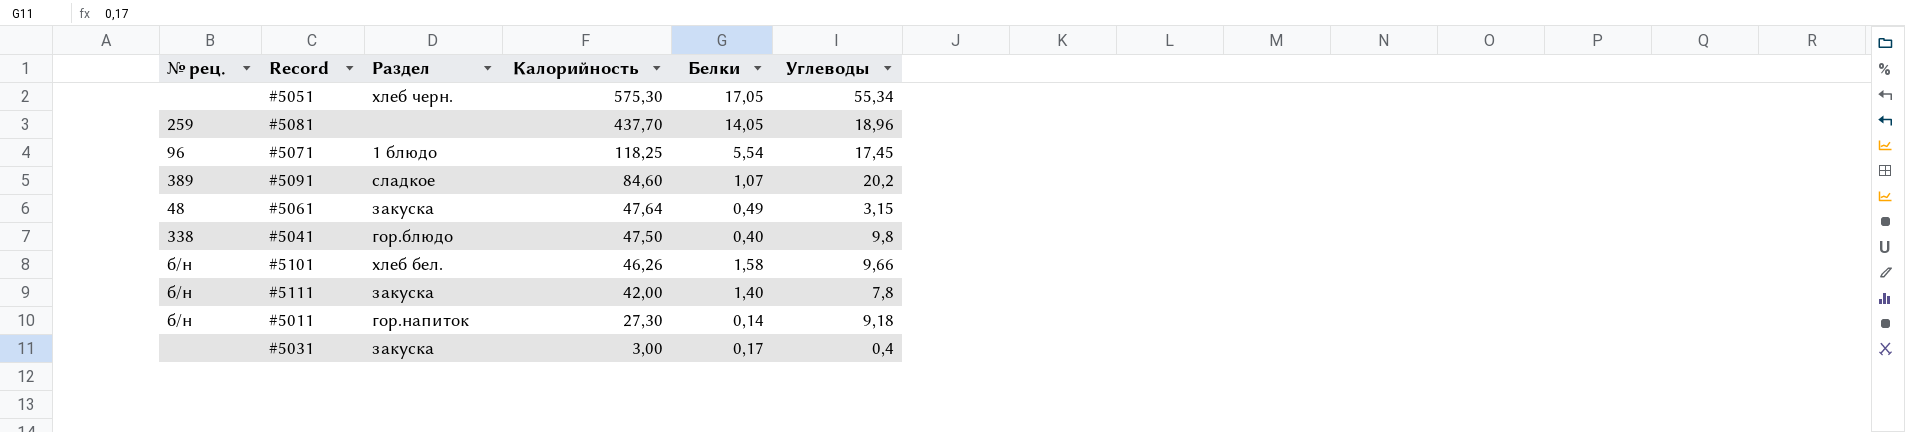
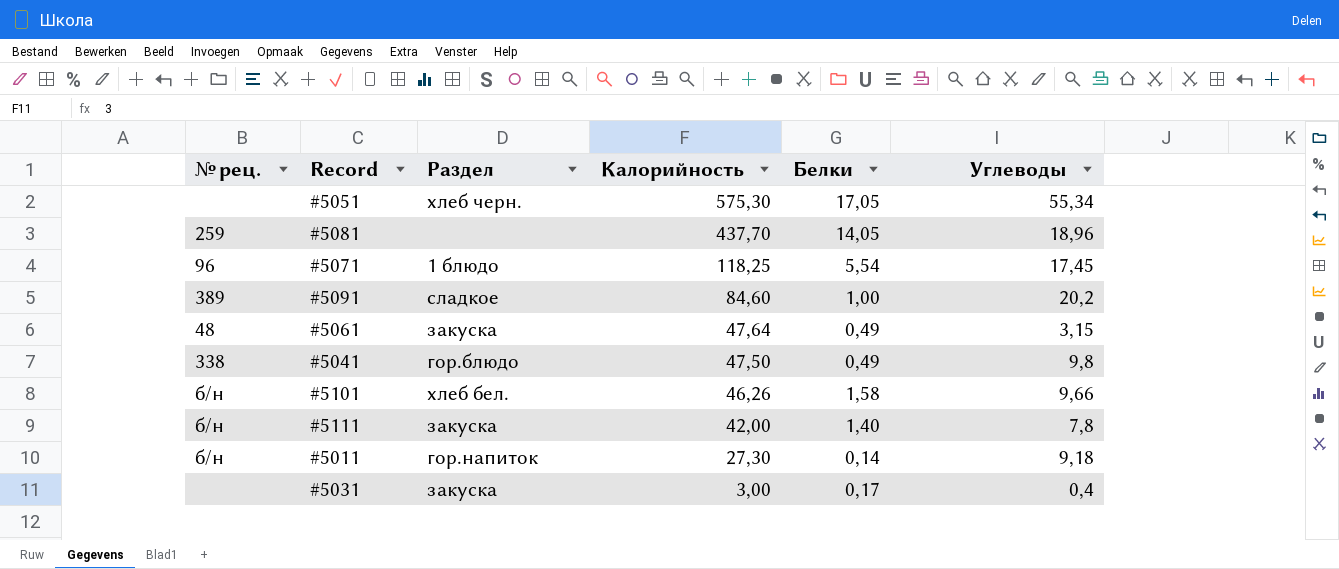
#5091 | Белки: 1,07 -> 1,00
#5041 | Белки: 0,40 -> 0,49

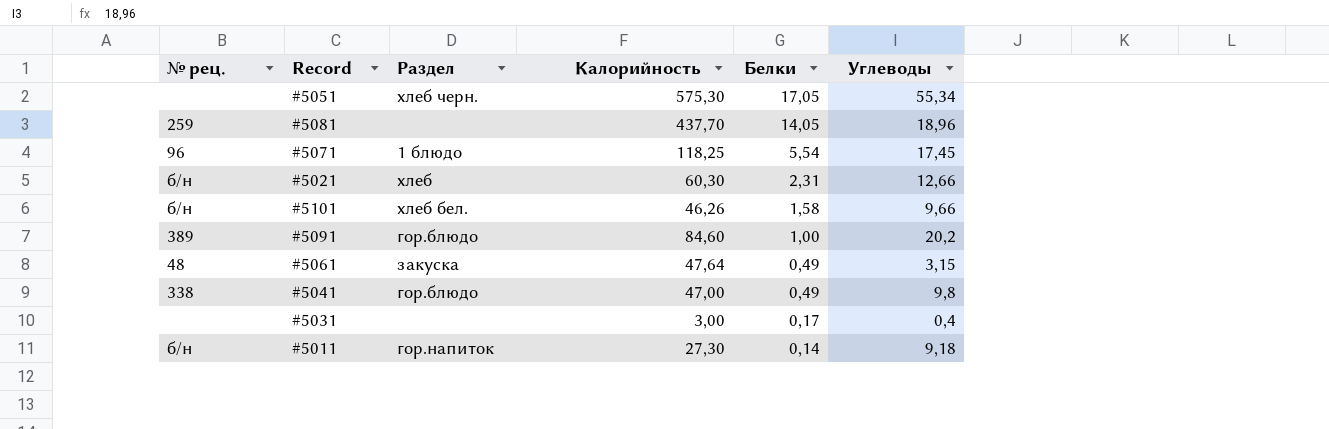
row order: Калорийность descending -> Белки descending
row #5111: б/н | закуска | 42,00 | 1,40 | 7,8 -> none
row #5021: none -> б/н | хлеб | 60,30 | 2,31 | 12,66
#5091 | Раздел: сладкое -> гор.блюдо
#5041 | Калорийность: 47,50 -> 47,00
#5031 | Раздел: закуска -> none

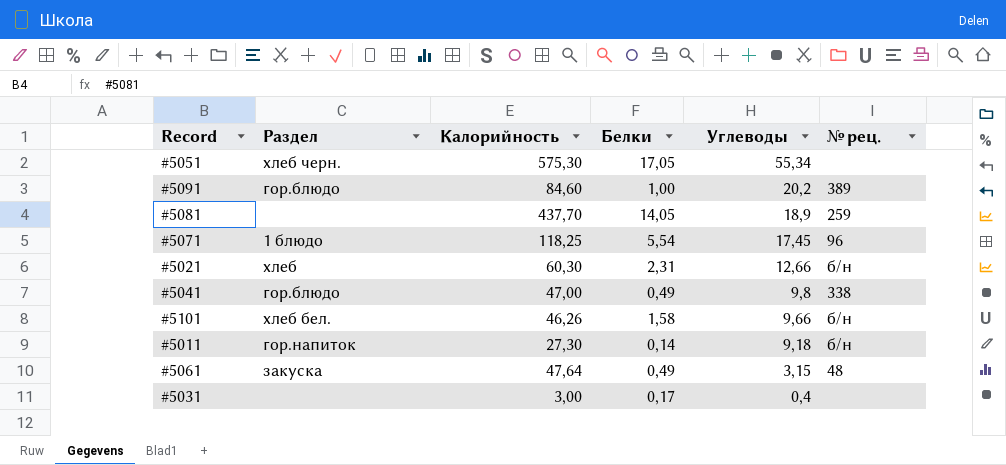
row order: Белки descending -> Углеводы descending
column № рец. | position: 1 -> 6
#5081 | Углеводы: 18,96 -> 18,9

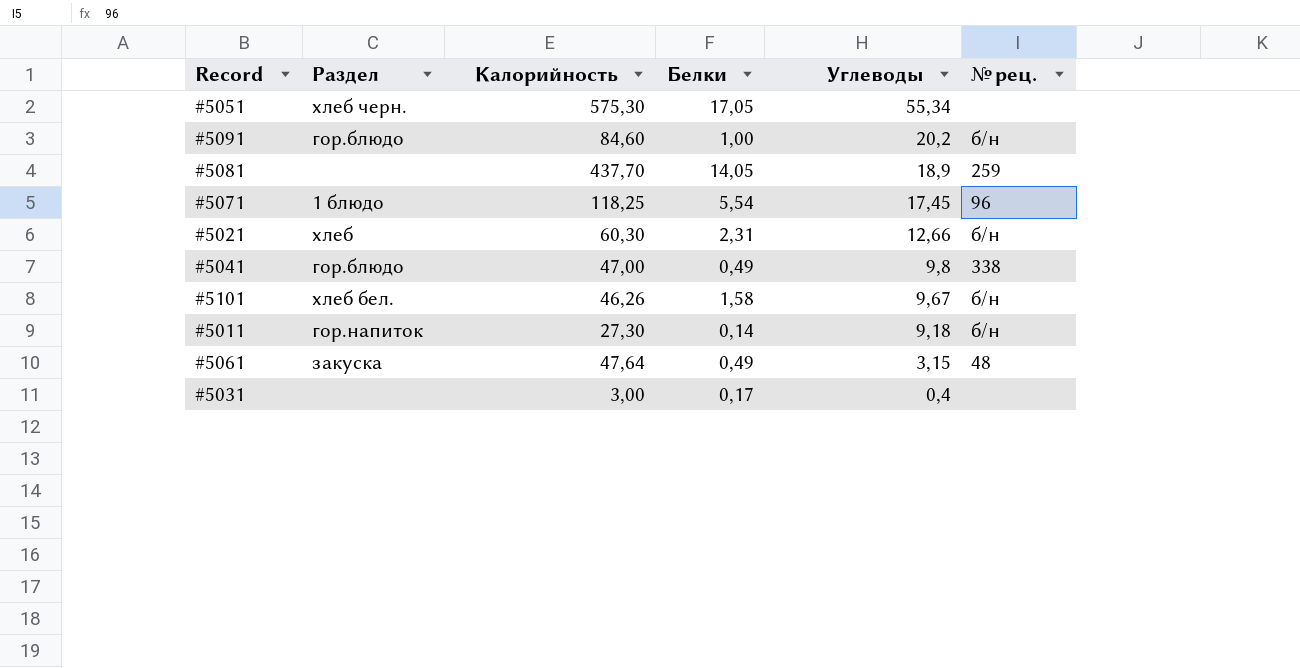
#5091 | № рец.: 389 -> б/н
#5101 | Углеводы: 9,66 -> 9,67

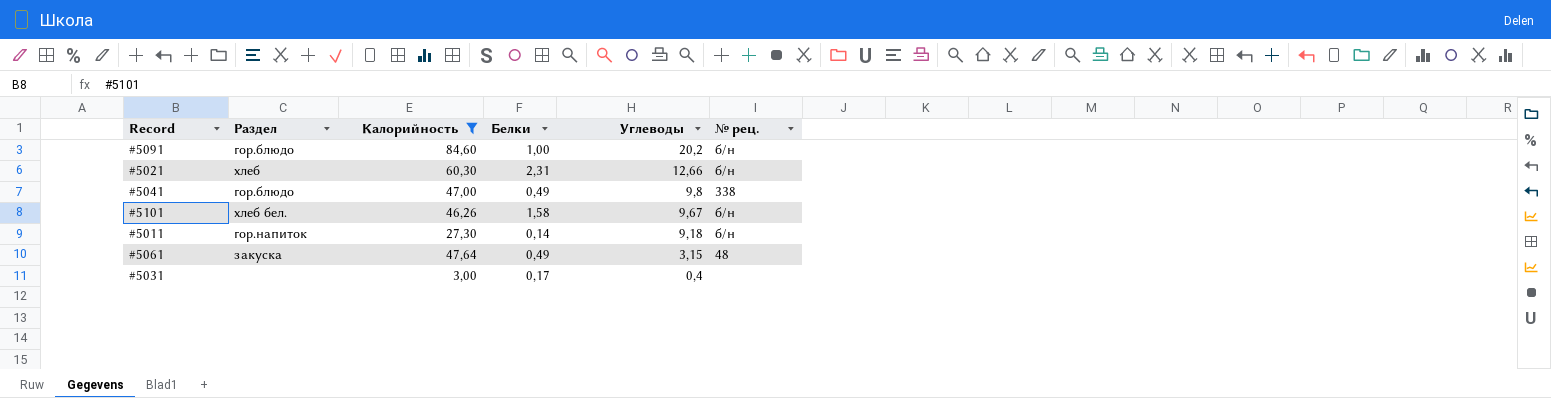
filter: none -> Калорийность <= 84,60

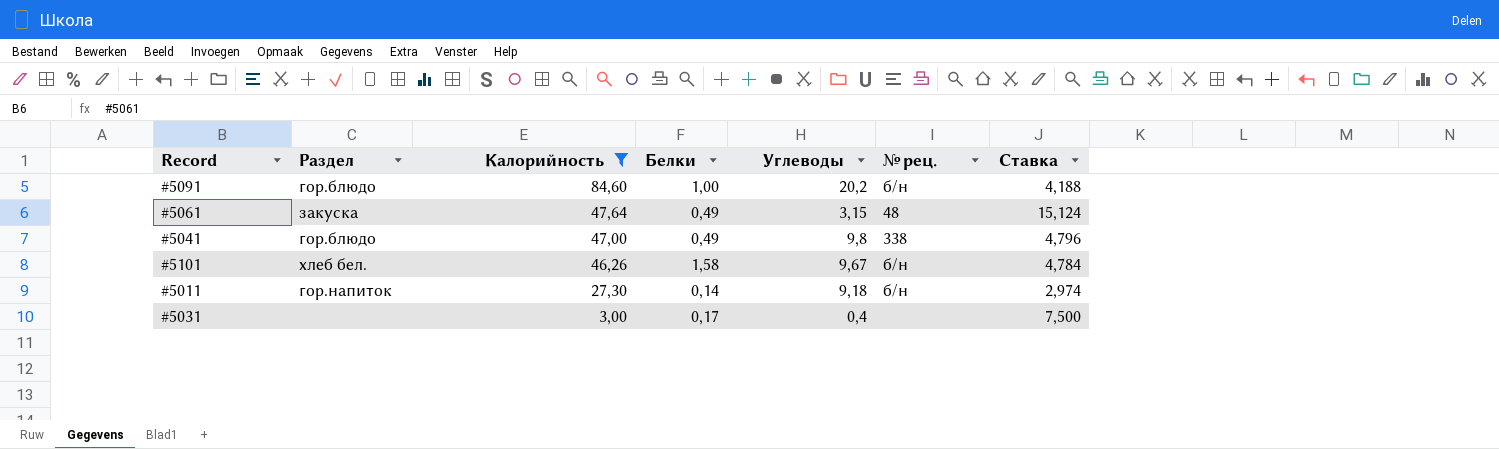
row order: Углеводы descending -> Калорийность descending
column Ставка | formula: none -> [Калорийность] / [Углеводы]
row #5021: хлеб | 60,30 | 2,31 | 12,66 | б/н -> none

